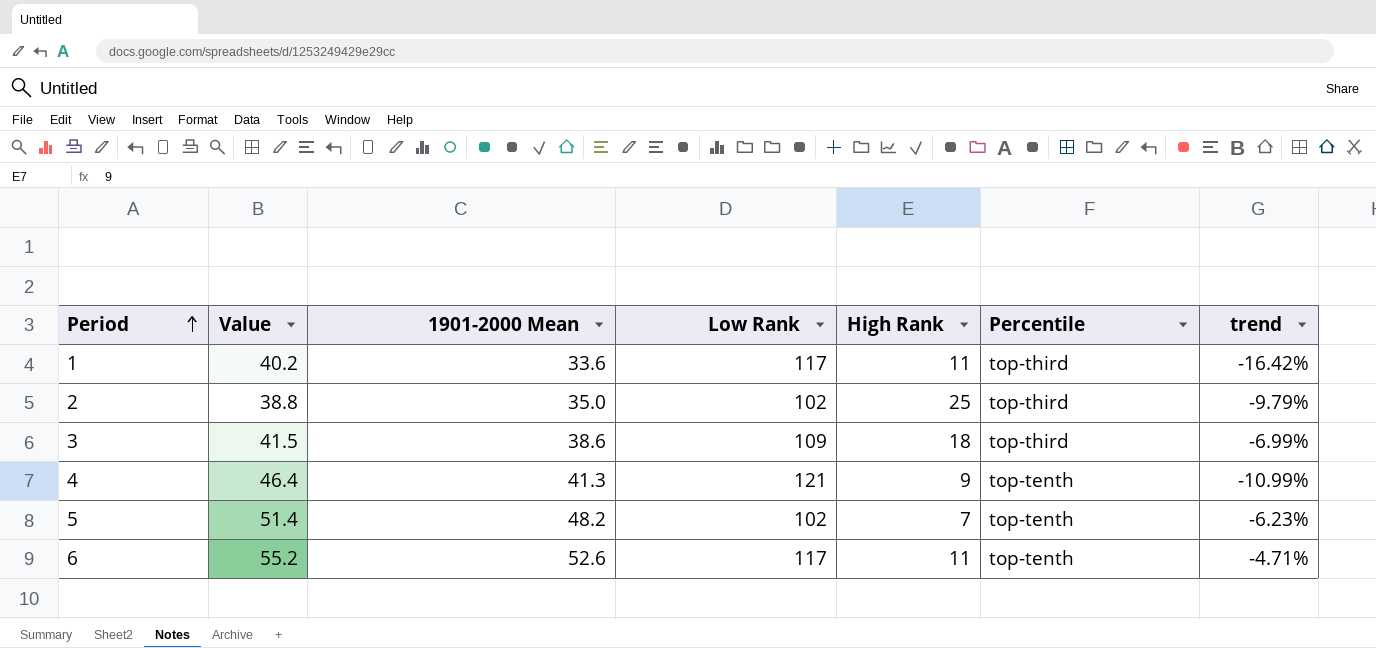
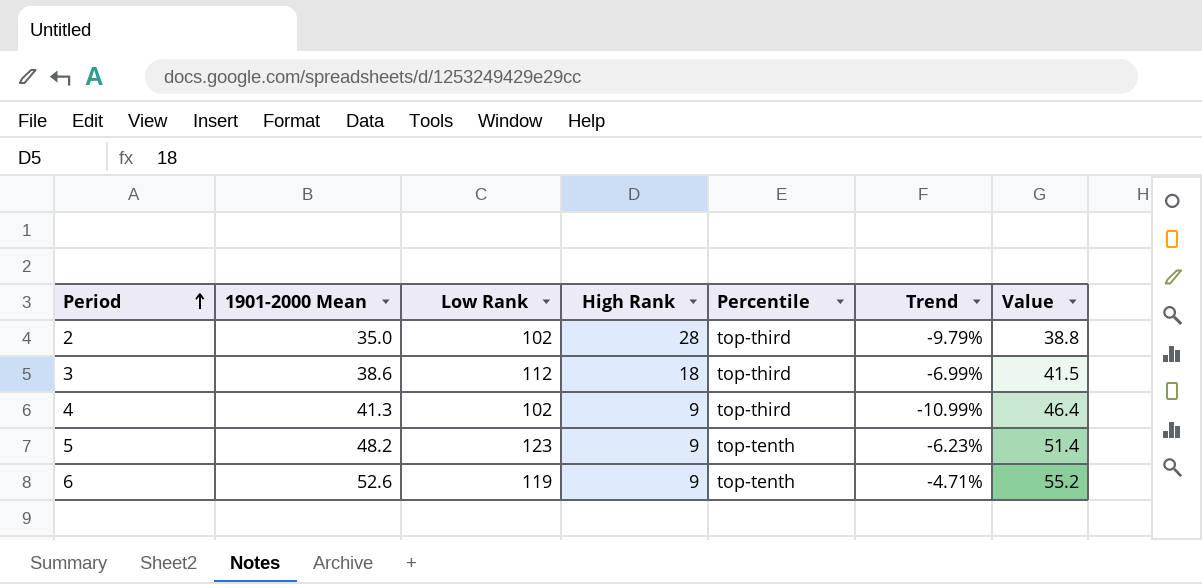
column name: trend -> Trend
column Value | position: 2 -> 7
row 1: 40.2 | 33.6 | 117 | 11 | top-third | -16.42% -> none
2 | High Rank: 25 -> 28
3 | Low Rank: 109 -> 112
4 | Low Rank: 121 -> 102
4 | Percentile: top-tenth -> top-third
5 | Low Rank: 102 -> 123
5 | High Rank: 7 -> 9
6 | Low Rank: 117 -> 119
6 | High Rank: 11 -> 9

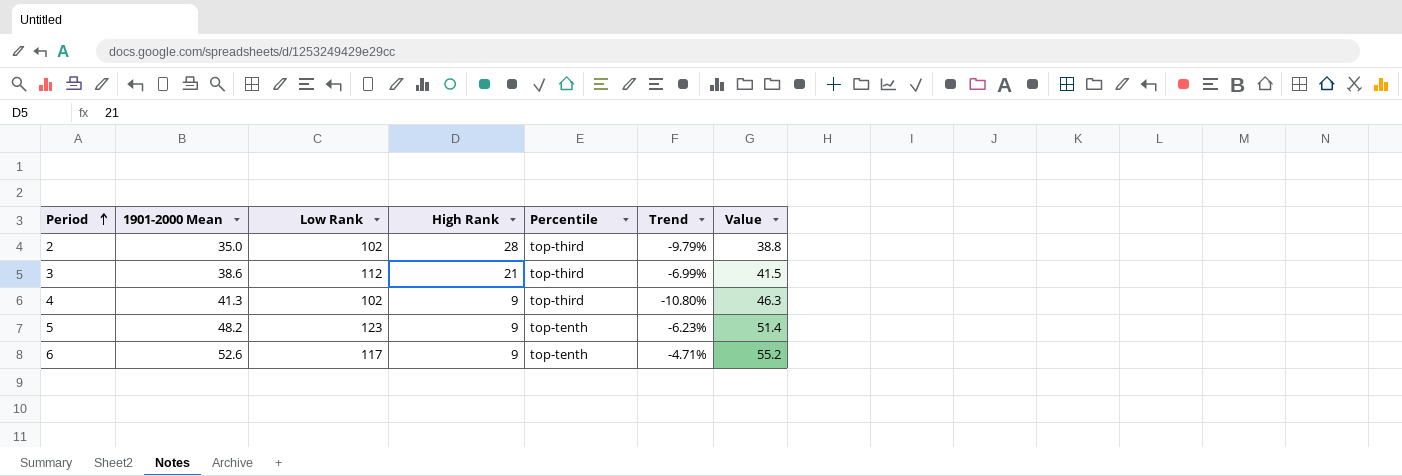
3 | High Rank: 18 -> 21
4 | Trend: -10.99% -> -10.80%
4 | Value: 46.4 -> 46.3
6 | Low Rank: 119 -> 117

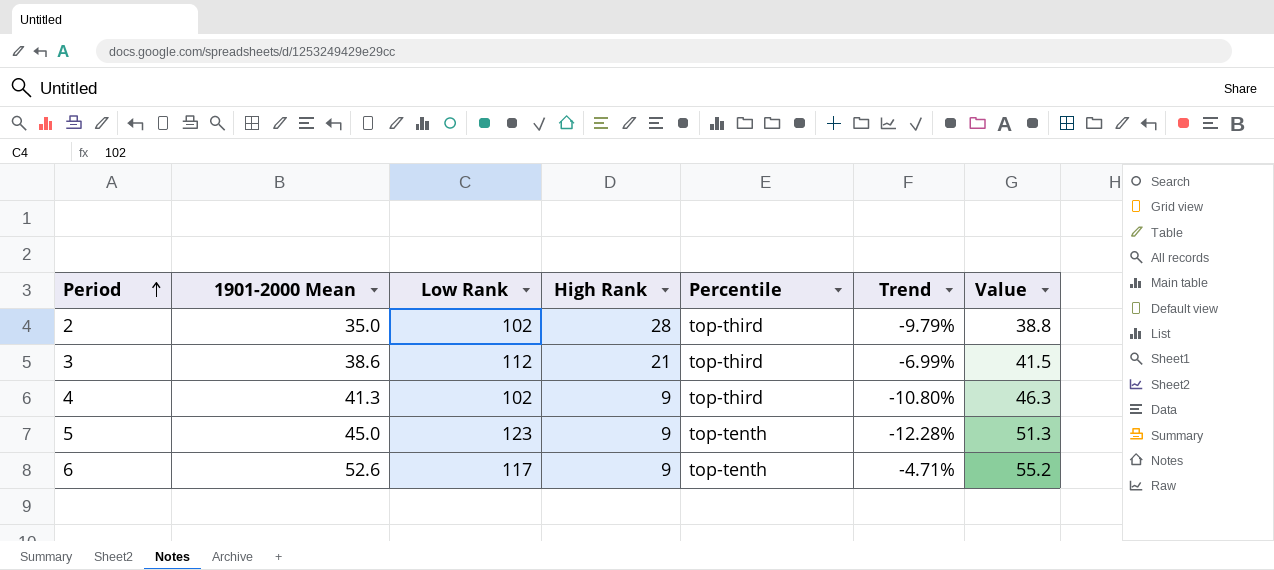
5 | 1901-2000 Mean: 48.2 -> 45.0
5 | Trend: -6.23% -> -12.28%
5 | Value: 51.4 -> 51.3

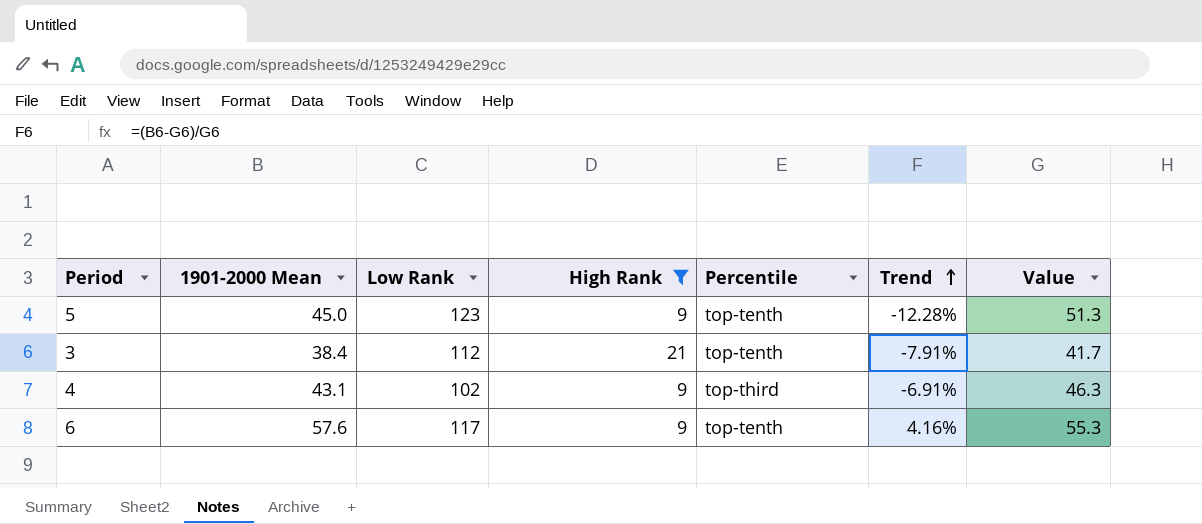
filter: none -> High Rank != 28
row order: Period ascending -> Trend ascending
3 | 1901-2000 Mean: 38.6 -> 38.4
3 | Percentile: top-third -> top-tenth
3 | Trend: -6.99% -> -7.91%
3 | Value: 41.5 -> 41.7
4 | 1901-2000 Mean: 41.3 -> 43.1
4 | Trend: -10.80% -> -6.91%
6 | 1901-2000 Mean: 52.6 -> 57.6
6 | Trend: -4.71% -> 4.16%
6 | Value: 55.2 -> 55.3

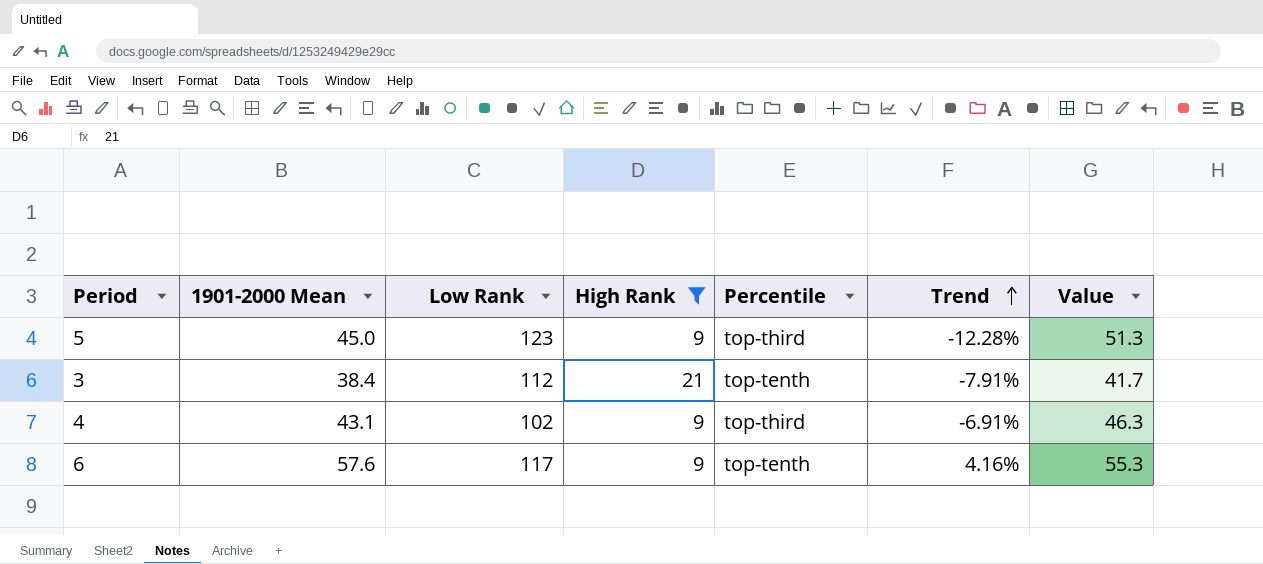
5 | Percentile: top-tenth -> top-third

